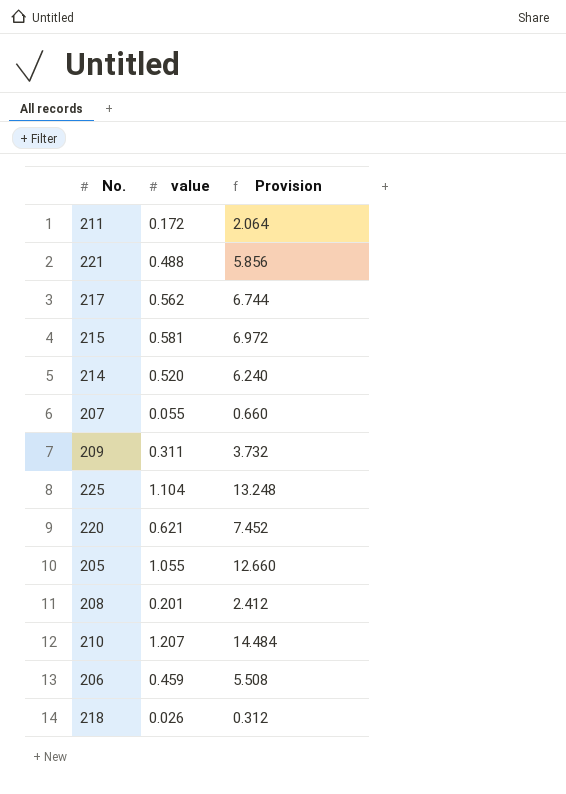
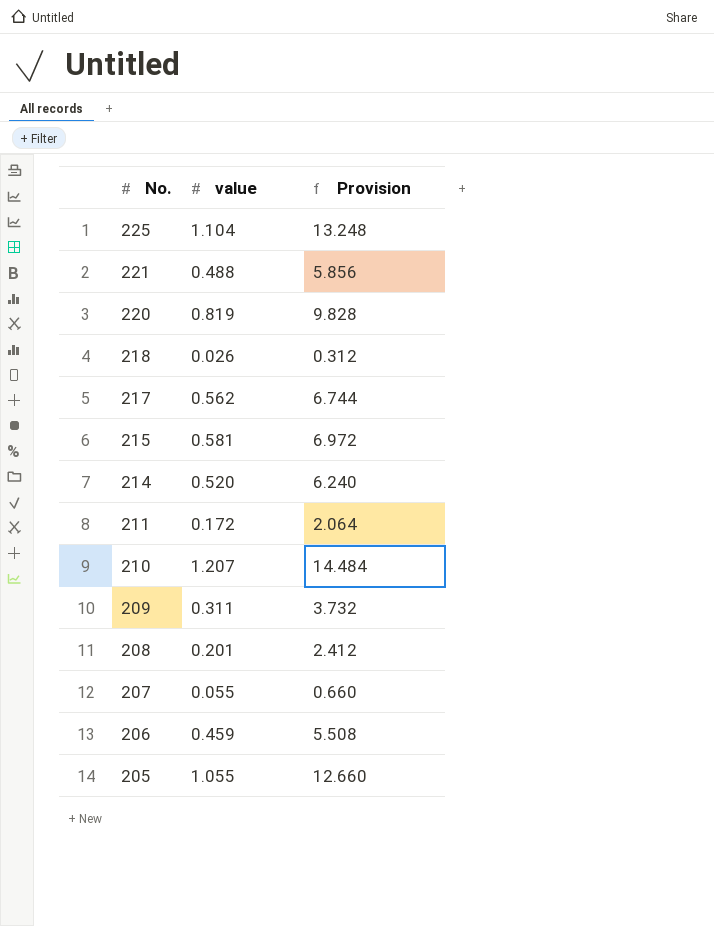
row order: none -> No. descending
220 | value: 0.621 -> 0.819
220 | Provision: 7.452 -> 9.828

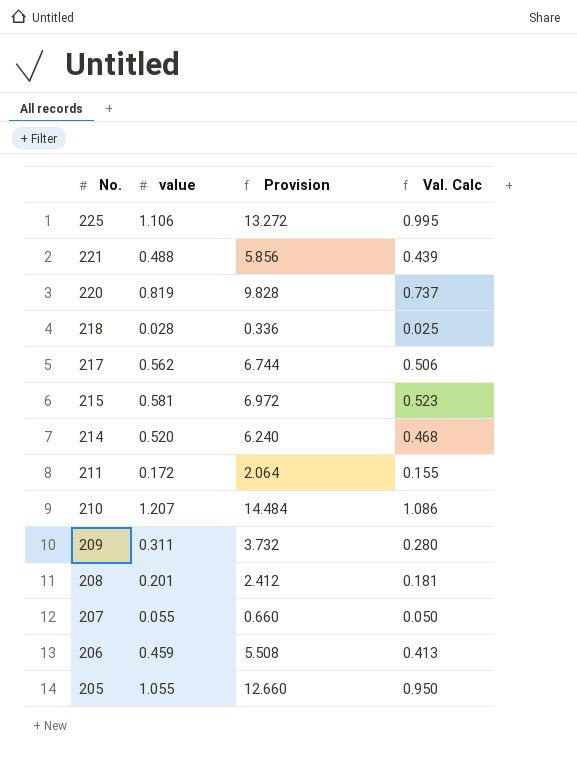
column Val. Calc | formula: none -> [value] * 0.9
225 | value: 1.104 -> 1.106
225 | Provision: 13.248 -> 13.272
218 | value: 0.026 -> 0.028
218 | Provision: 0.312 -> 0.336

